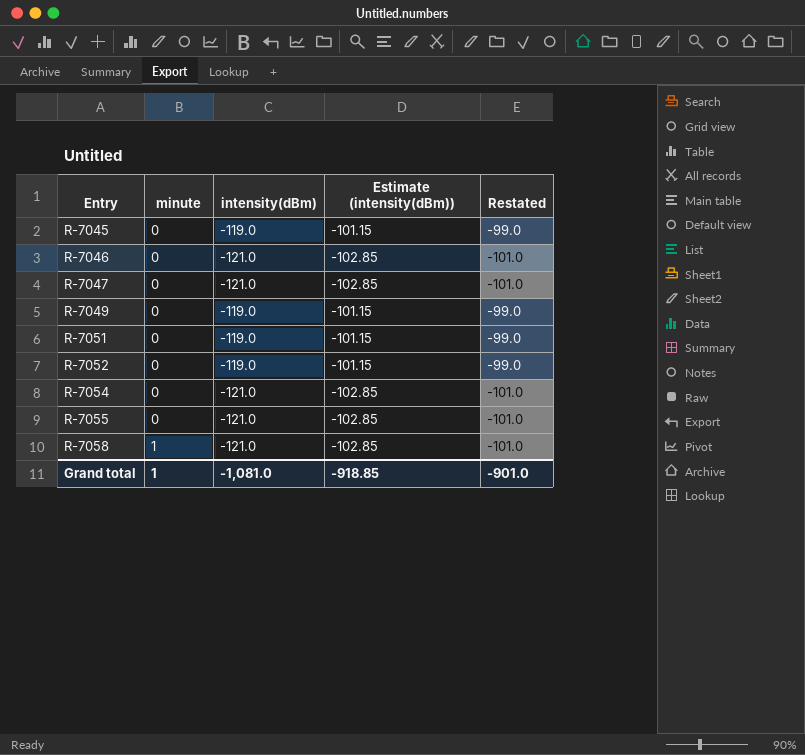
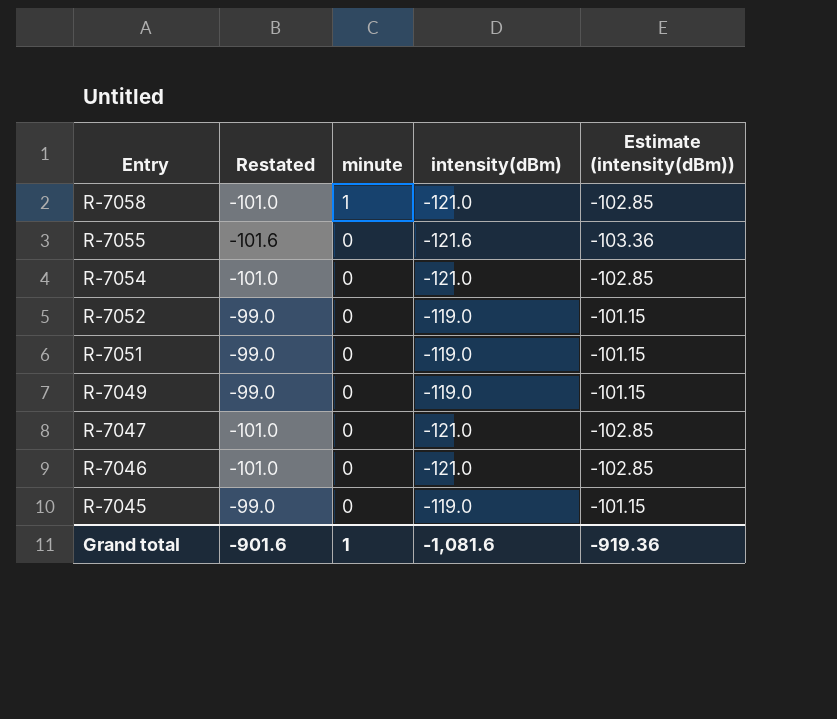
row order: Entry ascending -> Entry descending
column Restated | position: 5 -> 2
R-7055 | Restated: -101.0 -> -101.6
R-7055 | intensity(dBm): -121.0 -> -121.6
R-7055 | Estimate (intensity(dBm)): -102.85 -> -103.36
Grand total | Restated: -901.0 -> -901.6
Grand total | intensity(dBm): -1,081.0 -> -1,081.6
Grand total | Estimate (intensity(dBm)): -918.85 -> -919.36

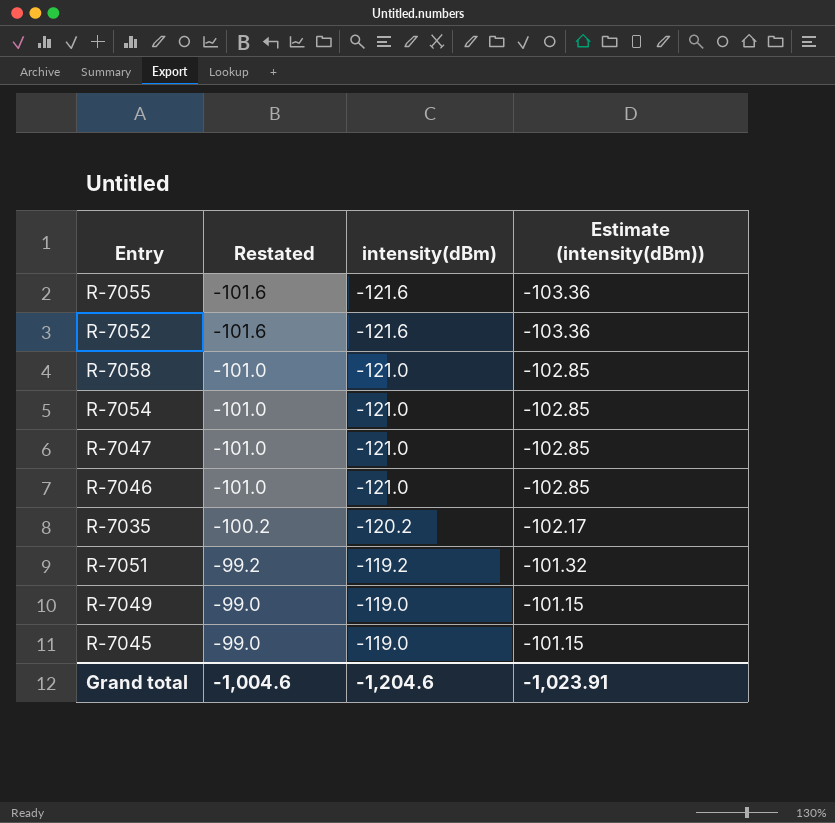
row order: Entry descending -> Restated ascending
column minute | position: 3 -> none
R-7052 | Restated: -99.0 -> -101.6
R-7052 | intensity(dBm): -119.0 -> -121.6
R-7052 | Estimate (intensity(dBm)): -101.15 -> -103.36
row R-7035: none -> -100.2 | -120.2 | -102.17
R-7051 | Restated: -99.0 -> -99.2
R-7051 | intensity(dBm): -119.0 -> -119.2
R-7051 | Estimate (intensity(dBm)): -101.15 -> -101.32
Grand total | Restated: -901.6 -> -1,004.6
Grand total | intensity(dBm): -1,081.6 -> -1,204.6
Grand total | Estimate (intensity(dBm)): -919.36 -> -1,023.91

